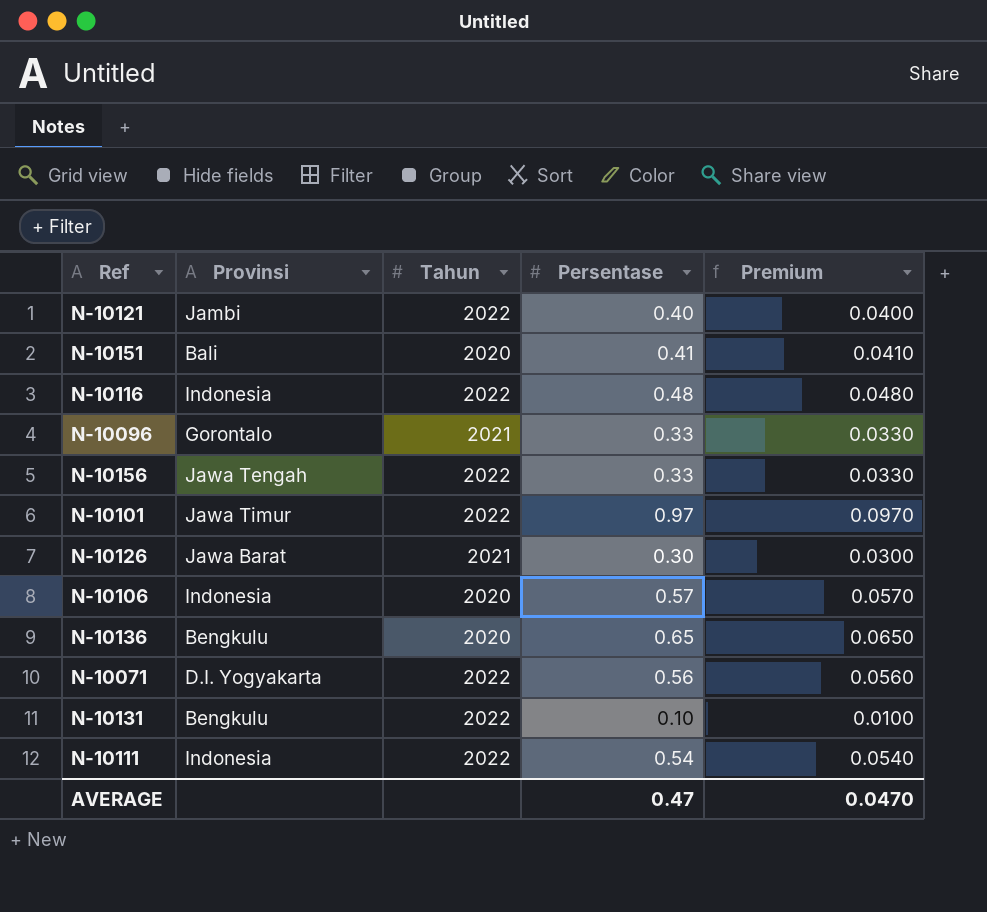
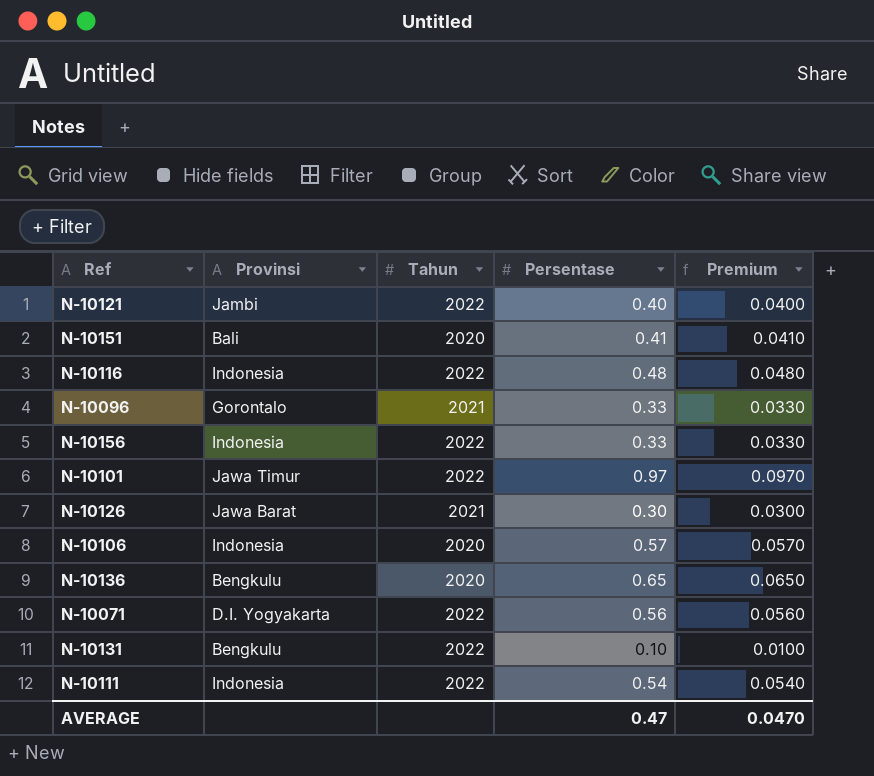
N-10156 | Provinsi: Jawa Tengah -> Indonesia

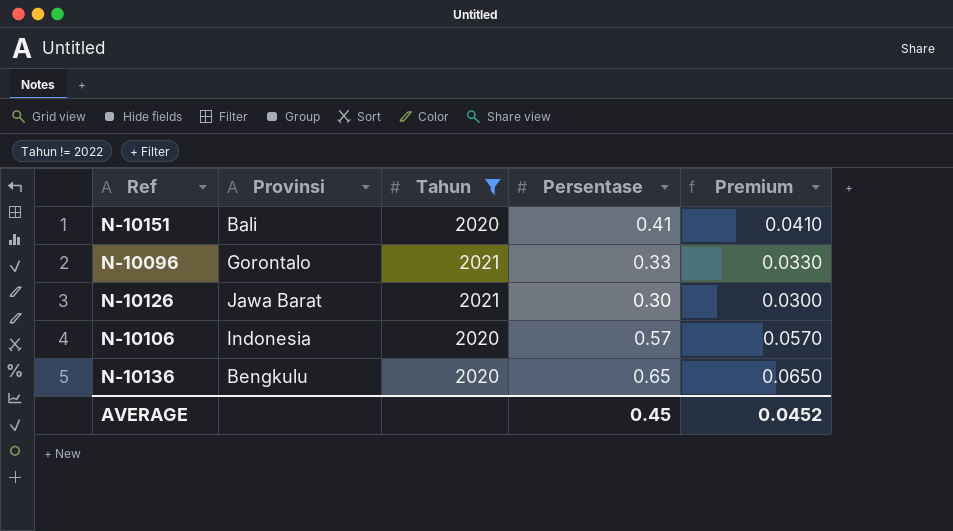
filter: none -> Tahun != 2022
AVERAGE | Persentase: 0.47 -> 0.45
AVERAGE | Premium: 0.0470 -> 0.0452

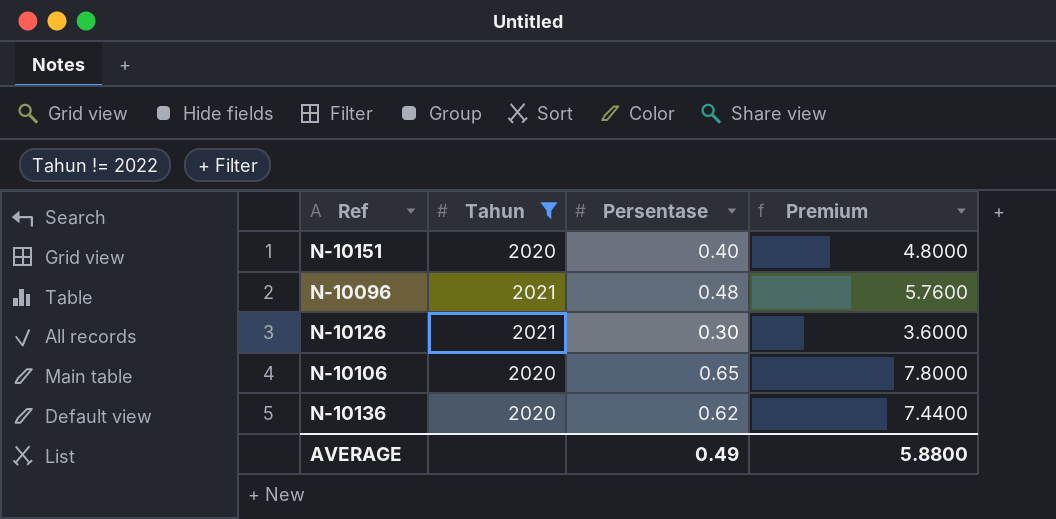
column Provinsi | position: 2 -> none
column Premium | formula: [Persentase] * 0.1 -> [Persentase] * 12
N-10151 | Persentase: 0.41 -> 0.40
N-10096 | Persentase: 0.33 -> 0.48
N-10106 | Persentase: 0.57 -> 0.65
N-10136 | Persentase: 0.65 -> 0.62
AVERAGE | Persentase: 0.45 -> 0.49
AVERAGE | Premium: 0.0452 -> 5.8800

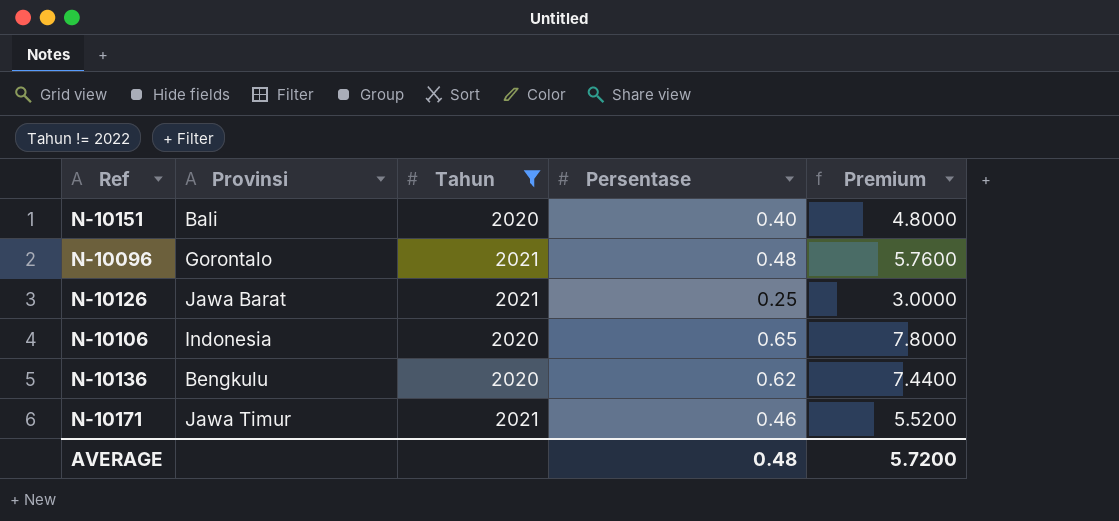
column Provinsi | position: none -> 2
N-10126 | Persentase: 0.30 -> 0.25
N-10126 | Premium: 3.6000 -> 3.0000
row N-10171: none -> Jawa Timur | 2021 | 0.46 | 5.5200
AVERAGE | Persentase: 0.49 -> 0.48
AVERAGE | Premium: 5.8800 -> 5.7200

